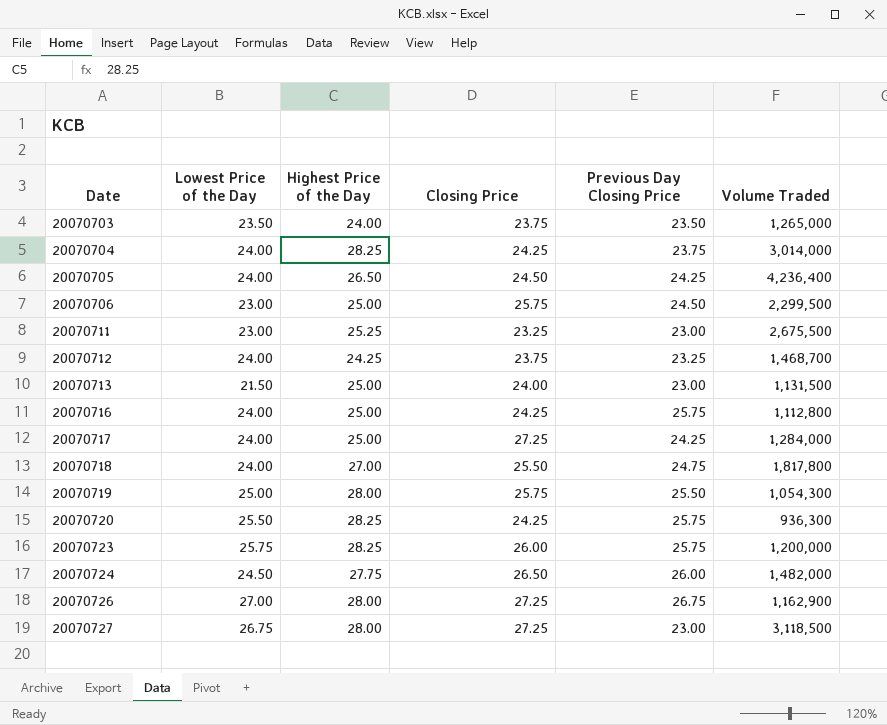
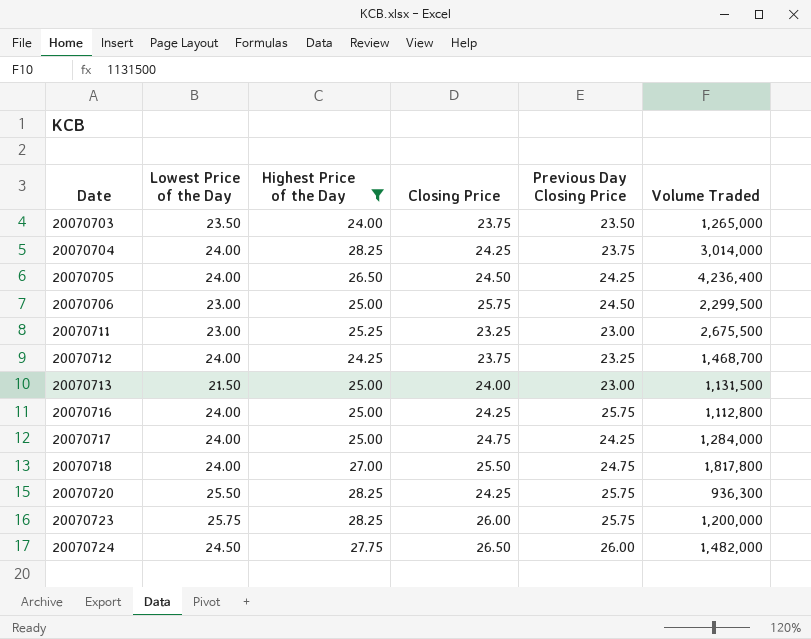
filter: none -> Highest Price of the Day != 28.00
20070717 | Closing Price: 27.25 -> 24.75

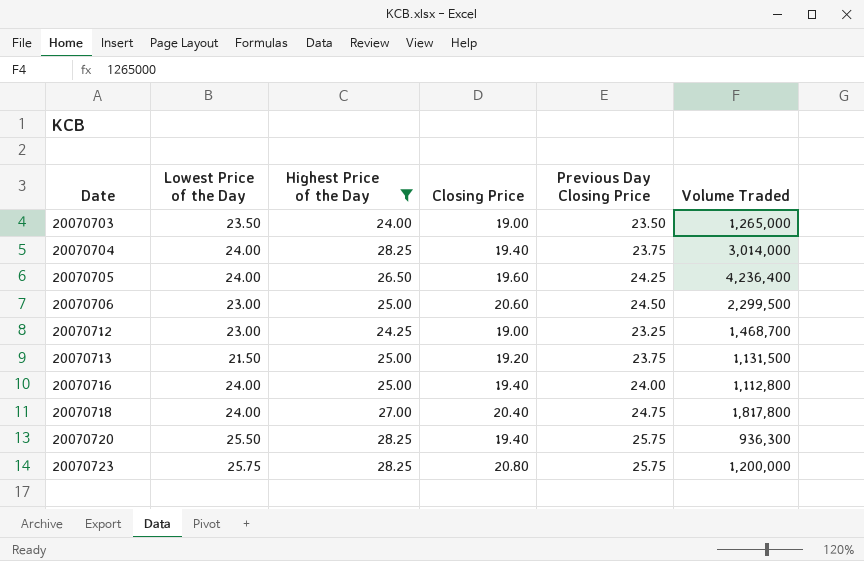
row 20070711: 23.00 | 25.25 | 23.25 | 23.00 | 2,675,500 -> none
row 20070717: 24.00 | 25.00 | 24.75 | 24.25 | 1,284,000 -> none
row 20070724: 24.50 | 27.75 | 26.50 | 26.00 | 1,482,000 -> none
20070703 | Closing Price: 23.75 -> 19.00
20070704 | Closing Price: 24.25 -> 19.40
20070705 | Closing Price: 24.50 -> 19.60
20070706 | Closing Price: 25.75 -> 20.60
20070712 | Lowest Price of the Day: 24.00 -> 23.00
20070712 | Closing Price: 23.75 -> 19.00
20070713 | Closing Price: 24.00 -> 19.20
20070713 | Previous Day Closing Price: 23.00 -> 23.75
20070716 | Closing Price: 24.25 -> 19.40
20070716 | Previous Day Closing Price: 25.75 -> 24.00
20070718 | Closing Price: 25.50 -> 20.40
20070720 | Closing Price: 24.25 -> 19.40
20070723 | Closing Price: 26.00 -> 20.80

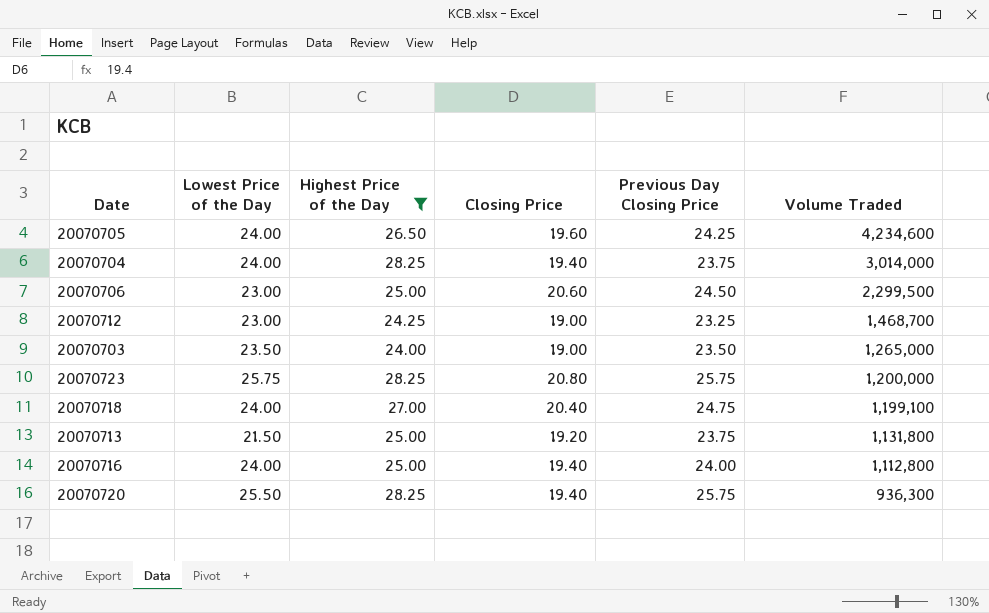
row order: Date ascending -> Volume Traded descending
20070705 | Volume Traded: 4,236,400 -> 4,234,600
20070718 | Volume Traded: 1,817,800 -> 1,199,100
20070713 | Volume Traded: 1,131,500 -> 1,131,800

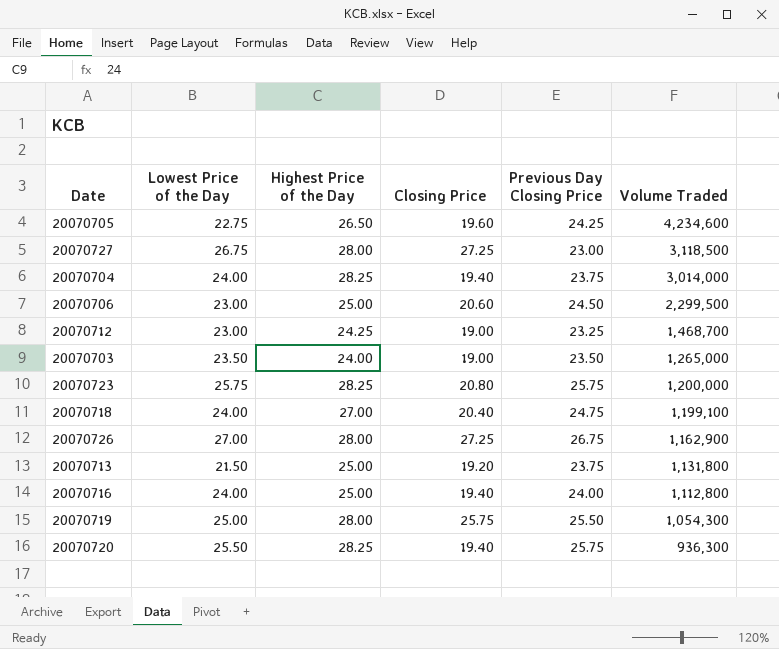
filter: Highest Price of the Day != 28.00 -> none
20070705 | Lowest Price of the Day: 24.00 -> 22.75

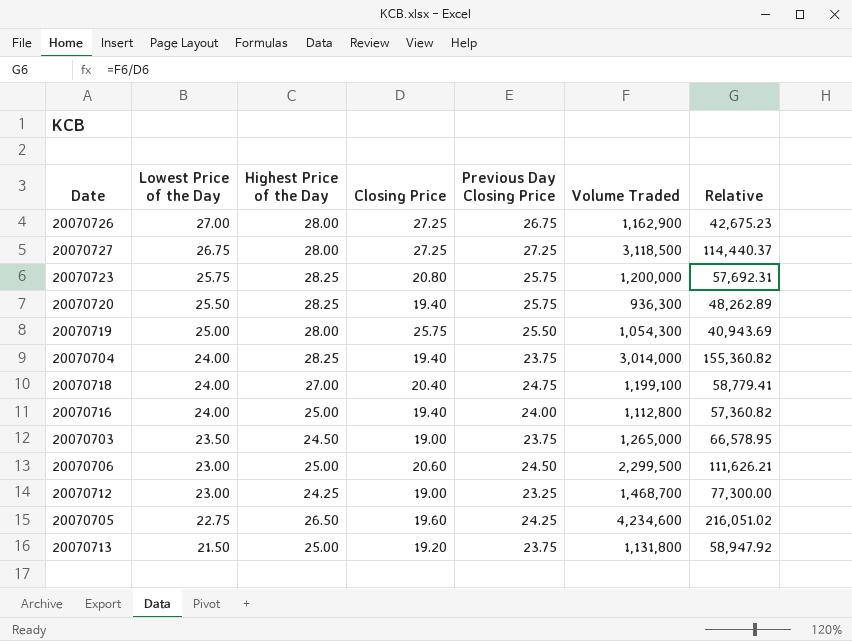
row order: Volume Traded descending -> Lowest Price of the Day descending
column Relative | formula: none -> [Volume Traded] / [Closing Price]
20070727 | Previous Day Closing Price: 23.00 -> 27.25
20070703 | Highest Price of the Day: 24.00 -> 24.50
20070703 | Previous Day Closing Price: 23.50 -> 23.75

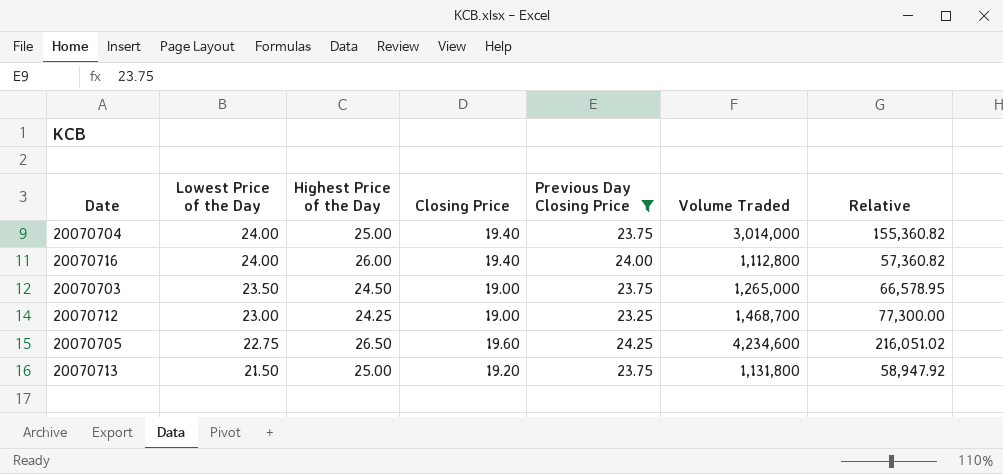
filter: none -> Previous Day Closing Price <= 24.25
20070704 | Highest Price of the Day: 28.25 -> 25.00
20070716 | Highest Price of the Day: 25.00 -> 26.00

